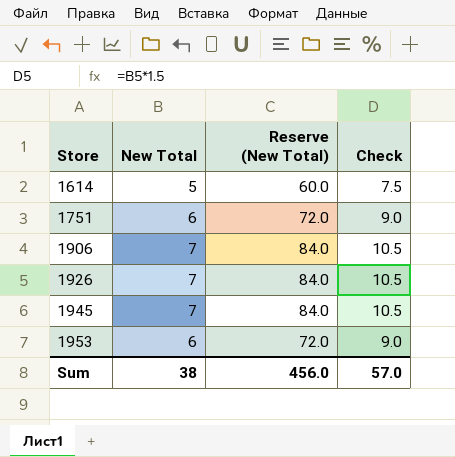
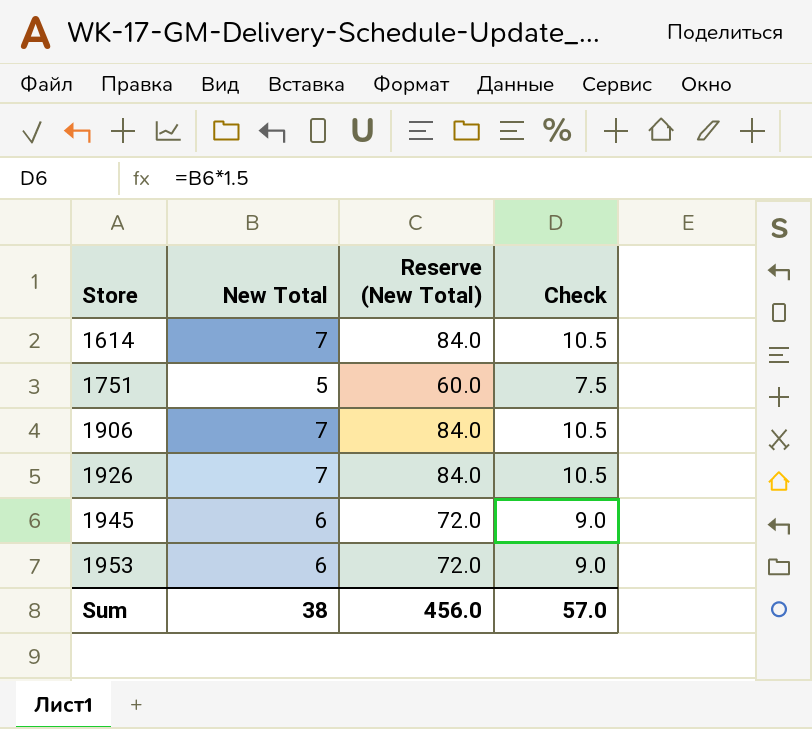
1614 | New Total: 5 -> 7
1614 | Reserve (New Total): 60.0 -> 84.0
1614 | Check: 7.5 -> 10.5
1751 | New Total: 6 -> 5
1751 | Reserve (New Total): 72.0 -> 60.0
1751 | Check: 9.0 -> 7.5
1945 | New Total: 7 -> 6
1945 | Reserve (New Total): 84.0 -> 72.0
1945 | Check: 10.5 -> 9.0

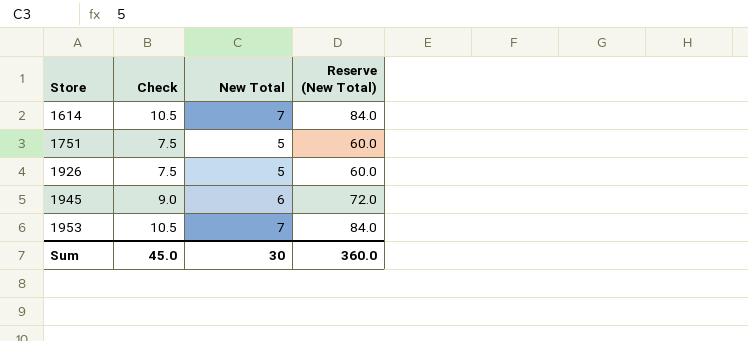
column Check | position: 4 -> 2
row 1906: 7 | 84.0 | 10.5 -> none
1926 | Check: 10.5 -> 7.5
1926 | New Total: 7 -> 5
1926 | Reserve (New Total): 84.0 -> 60.0
1953 | Check: 9.0 -> 10.5
1953 | New Total: 6 -> 7
1953 | Reserve (New Total): 72.0 -> 84.0
Sum | Check: 57.0 -> 45.0
Sum | New Total: 38 -> 30
Sum | Reserve (New Total): 456.0 -> 360.0

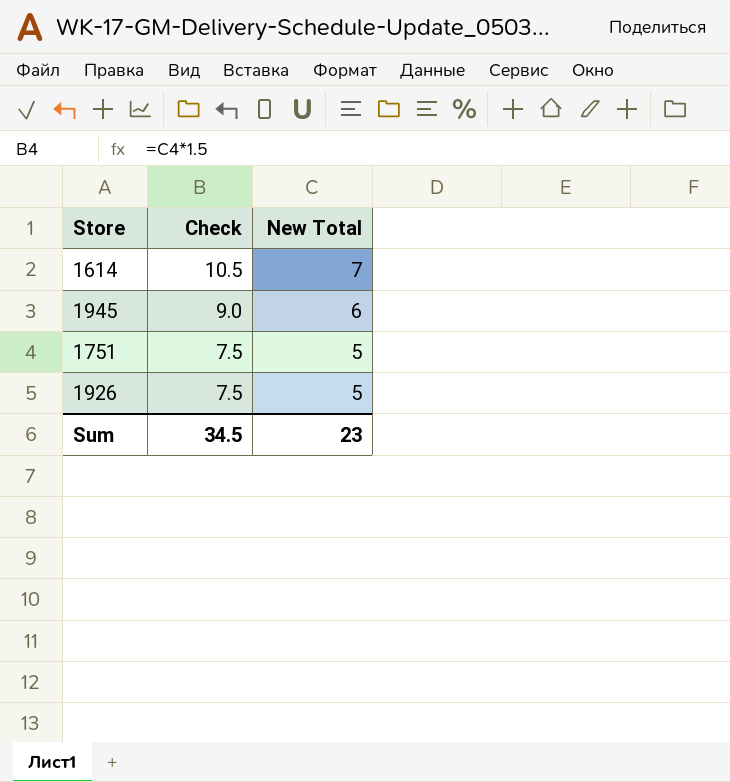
row order: Store ascending -> Check descending
column Reserve (New Total) | formula: [New Total] * 12 -> none
row 1953: 10.5 | 7 | 84.0 -> none
Sum | Check: 45.0 -> 34.5
Sum | New Total: 30 -> 23

